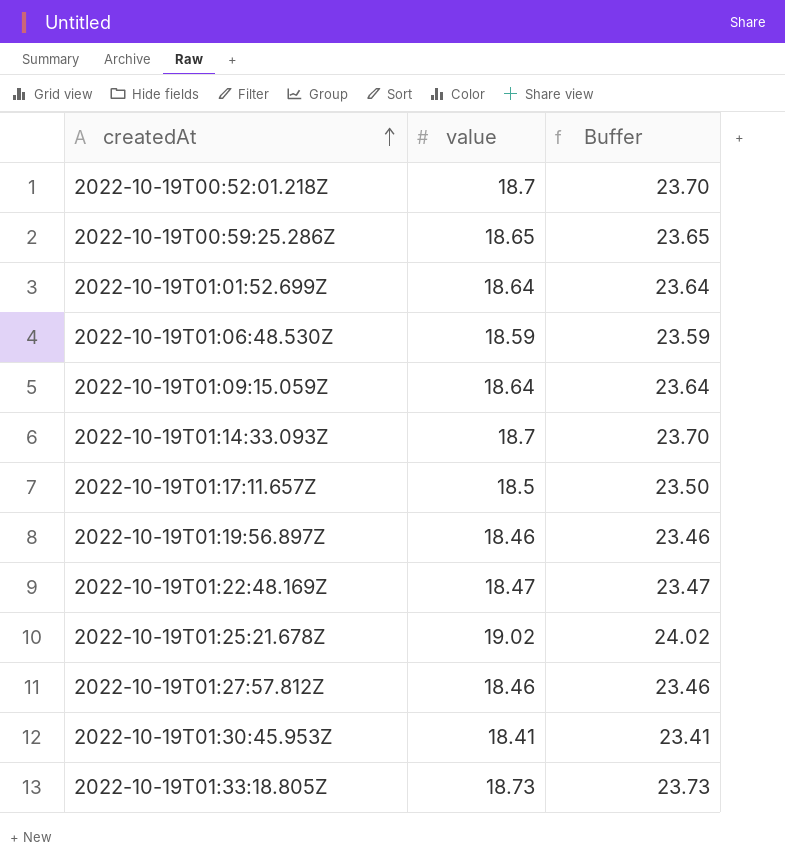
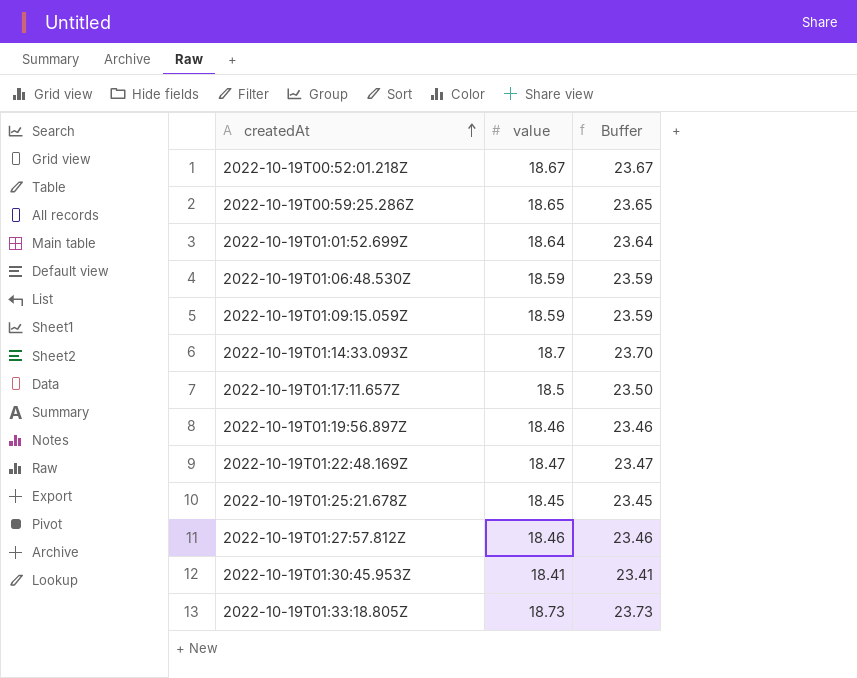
2022-10-19T00:52:01.218Z | value: 18.7 -> 18.67
2022-10-19T00:52:01.218Z | Buffer: 23.70 -> 23.67
2022-10-19T01:09:15.059Z | value: 18.64 -> 18.59
2022-10-19T01:09:15.059Z | Buffer: 23.64 -> 23.59
2022-10-19T01:25:21.678Z | value: 19.02 -> 18.45
2022-10-19T01:25:21.678Z | Buffer: 24.02 -> 23.45

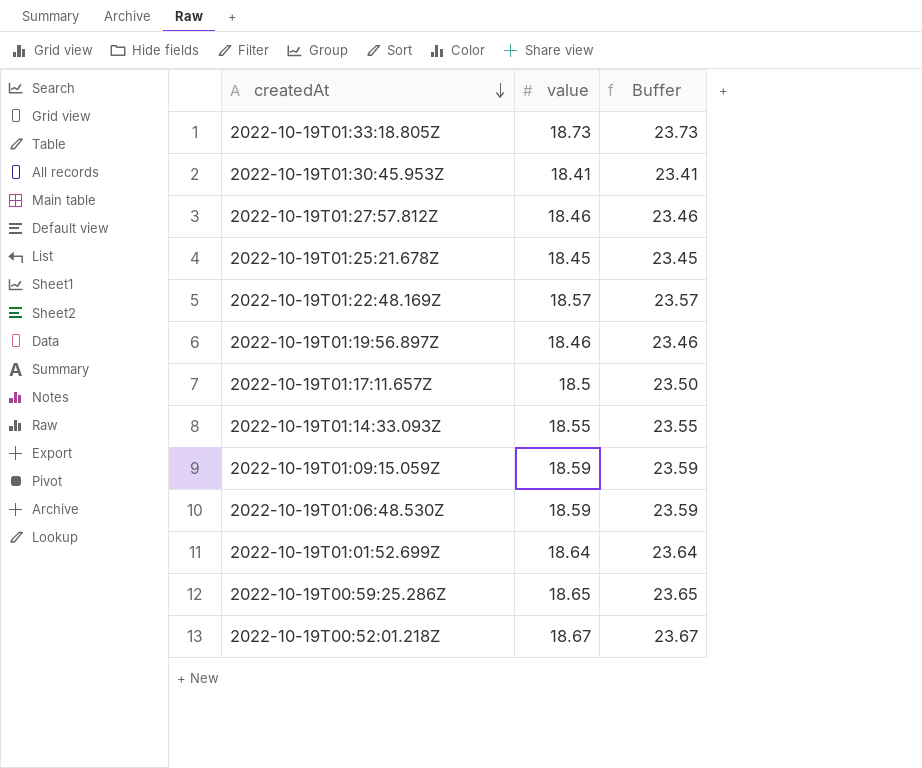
row order: createdAt ascending -> createdAt descending
2022-10-19T01:22:48.169Z | value: 18.47 -> 18.57
2022-10-19T01:22:48.169Z | Buffer: 23.47 -> 23.57
2022-10-19T01:14:33.093Z | value: 18.7 -> 18.55
2022-10-19T01:14:33.093Z | Buffer: 23.70 -> 23.55

